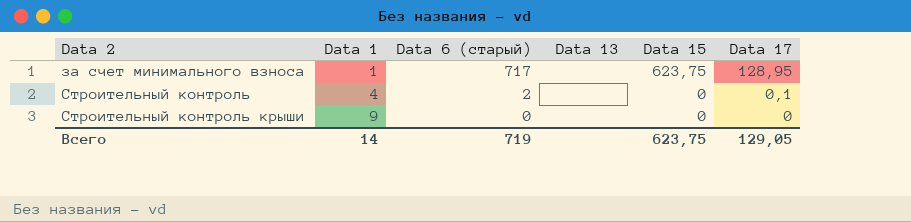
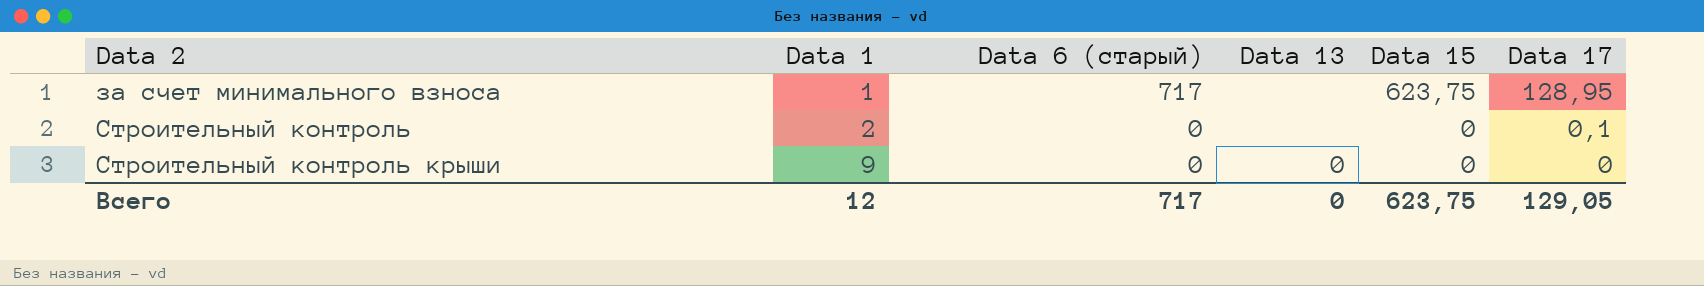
Строительный контроль | Data 1: 4 -> 2
Строительный контроль | Data 6 (старый): 2 -> 0
Строительный контроль крыши | Data 13: none -> 0
Всего | Data 1: 14 -> 12
Всего | Data 6 (старый): 719 -> 717
Всего | Data 13: none -> 0

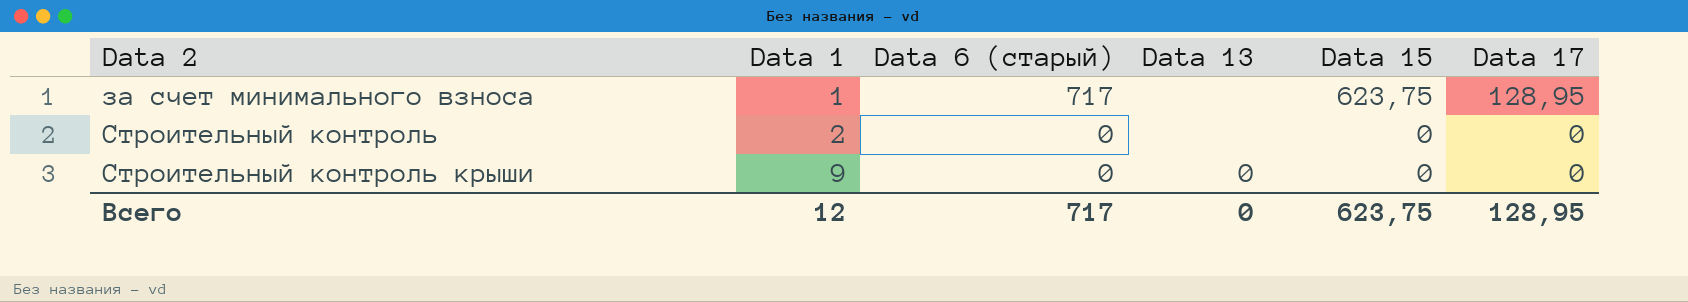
Строительный контроль | Data 17: 0,1 -> 0
Всего | Data 17: 129,05 -> 128,95

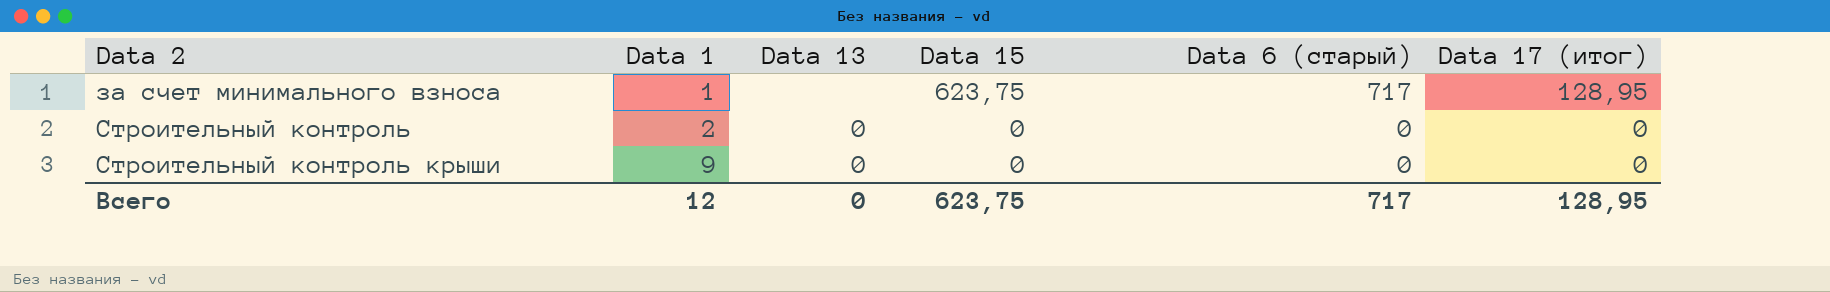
column Data 6 (старый) | position: 3 -> 5
column name: Data 17 -> Data 17 (итог)
Строительный контроль | Data 13: none -> 0

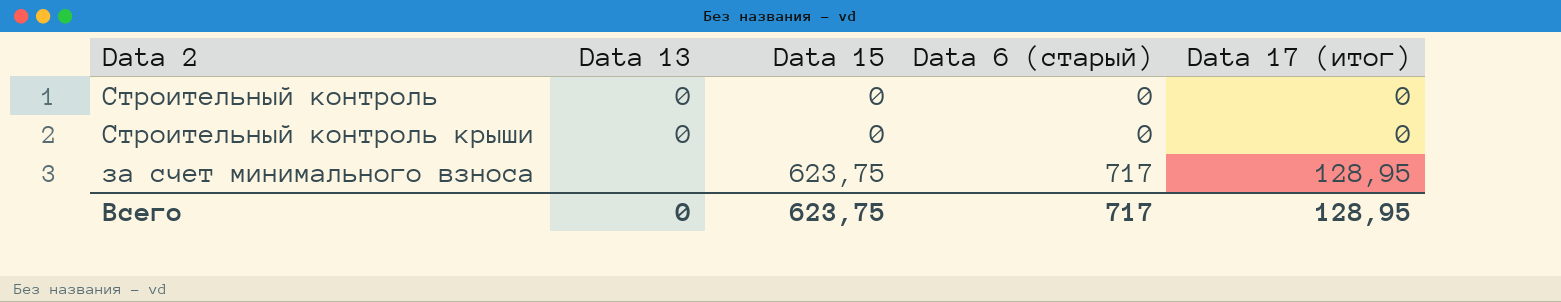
row order: Data 2 ascending -> Data 15 ascending
column Data 1 | position: 2 -> none

